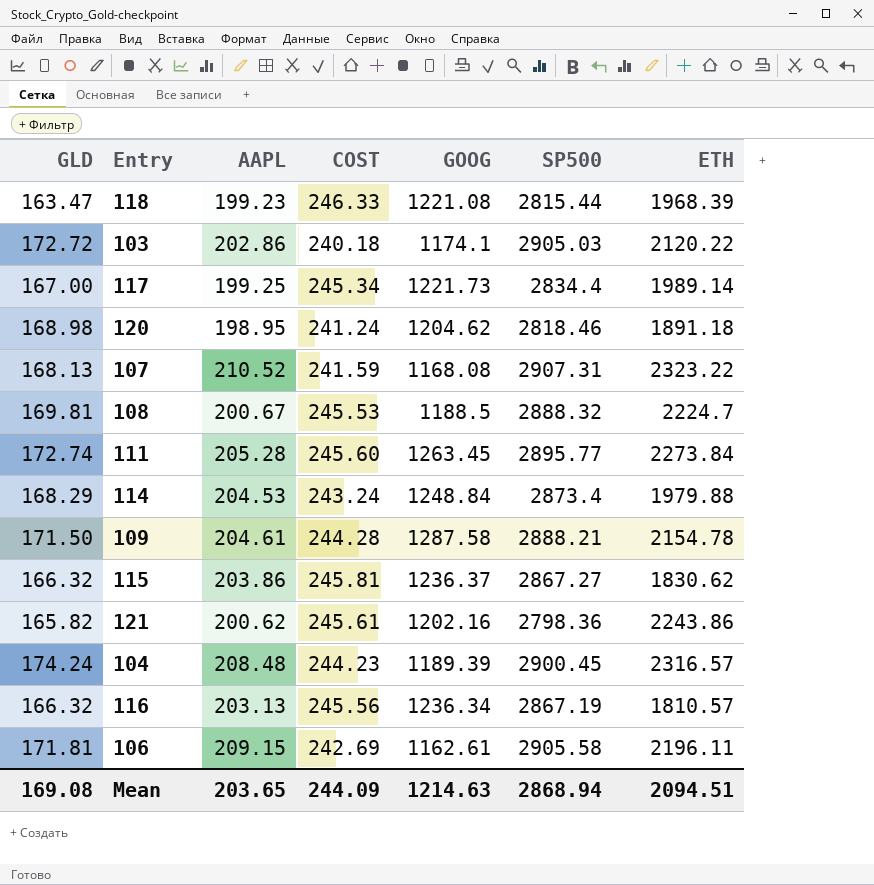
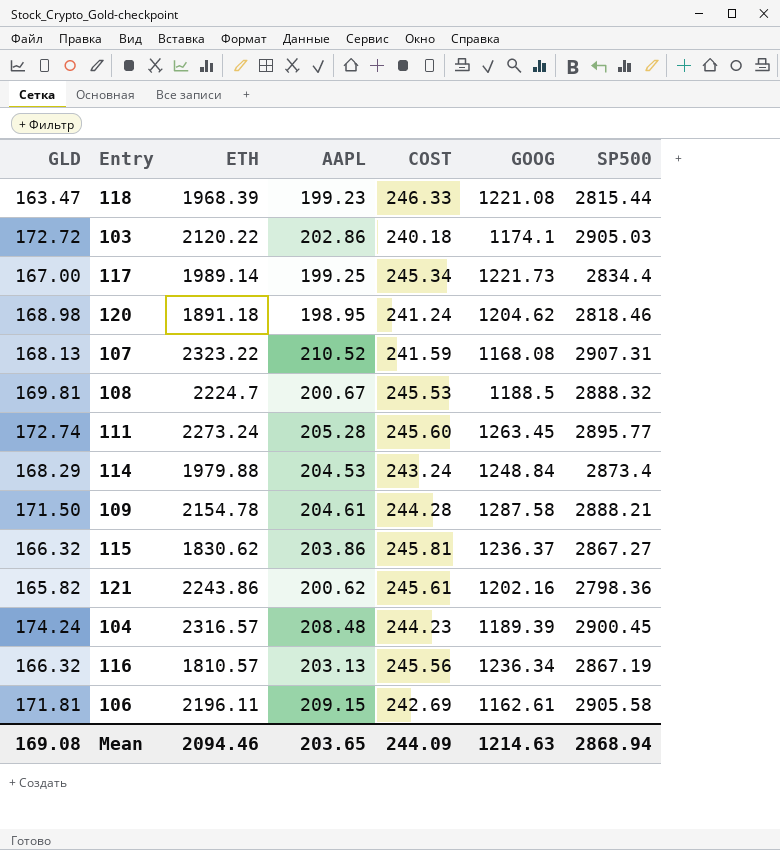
column ETH | position: 7 -> 3
111 | ETH: 2273.84 -> 2273.24
Mean | ETH: 2094.51 -> 2094.46

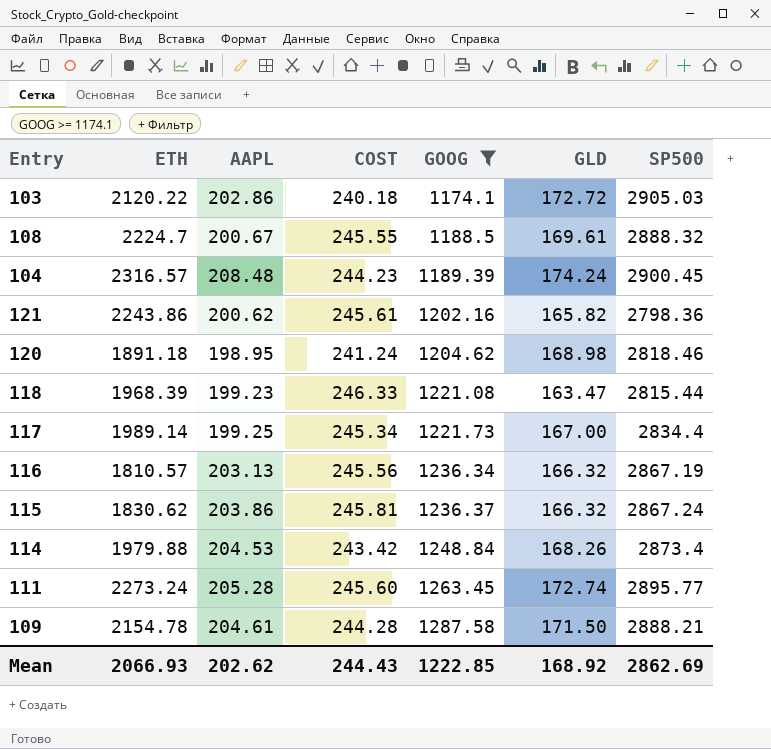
filter: none -> GOOG >= 1174.1
row order: none -> GOOG ascending
column GLD | position: 1 -> 6
108 | COST: 245.53 -> 245.55
108 | GLD: 169.81 -> 169.61
115 | SP500: 2867.27 -> 2867.24
114 | COST: 243.24 -> 243.42
114 | GLD: 168.29 -> 168.26
Mean | ETH: 2094.46 -> 2066.93
Mean | AAPL: 203.65 -> 202.62
Mean | COST: 244.09 -> 244.43
Mean | GOOG: 1214.63 -> 1222.85
Mean | GLD: 169.08 -> 168.92
Mean | SP500: 2868.94 -> 2862.69

